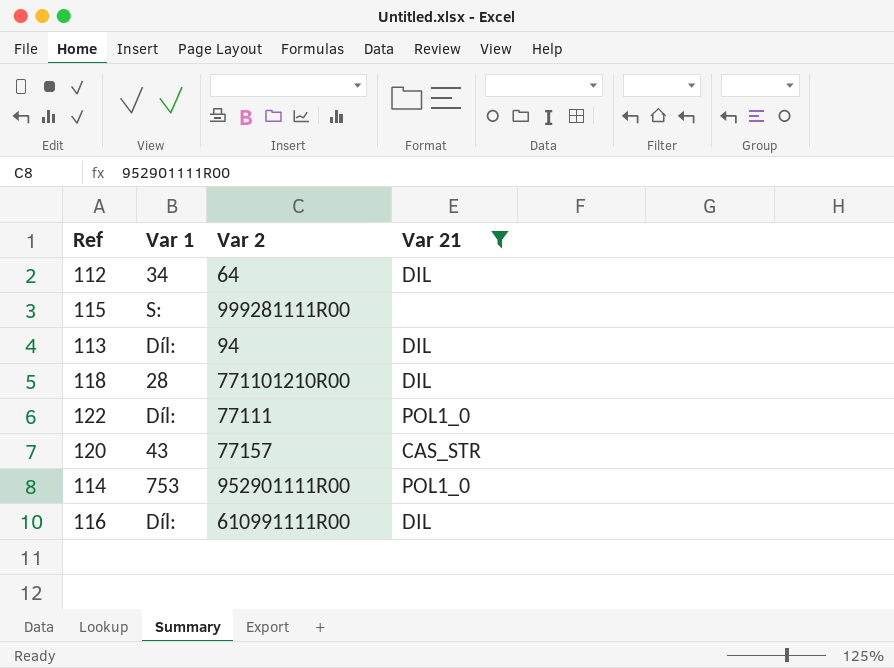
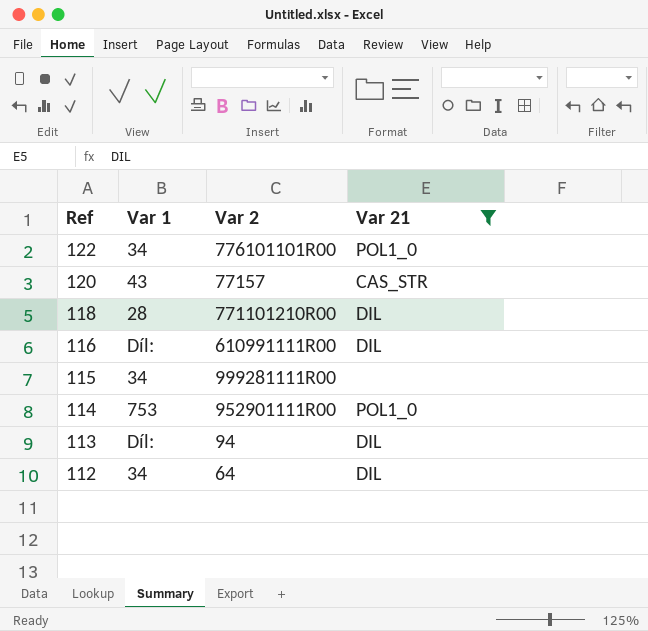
row order: none -> Ref descending
122 | Var 1: Díl: -> 34
122 | Var 2: 77111 -> 776101101R00
115 | Var 1: S: -> 34

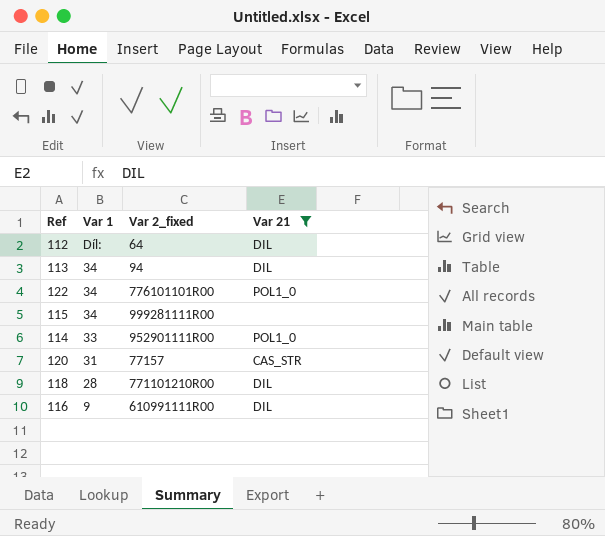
row order: Ref descending -> Var 1 descending
column name: Var 2 -> Var 2_fixed
112 | Var 1: 34 -> Díl:
113 | Var 1: Díl: -> 34
114 | Var 1: 753 -> 33
120 | Var 1: 43 -> 31
116 | Var 1: Díl: -> 9

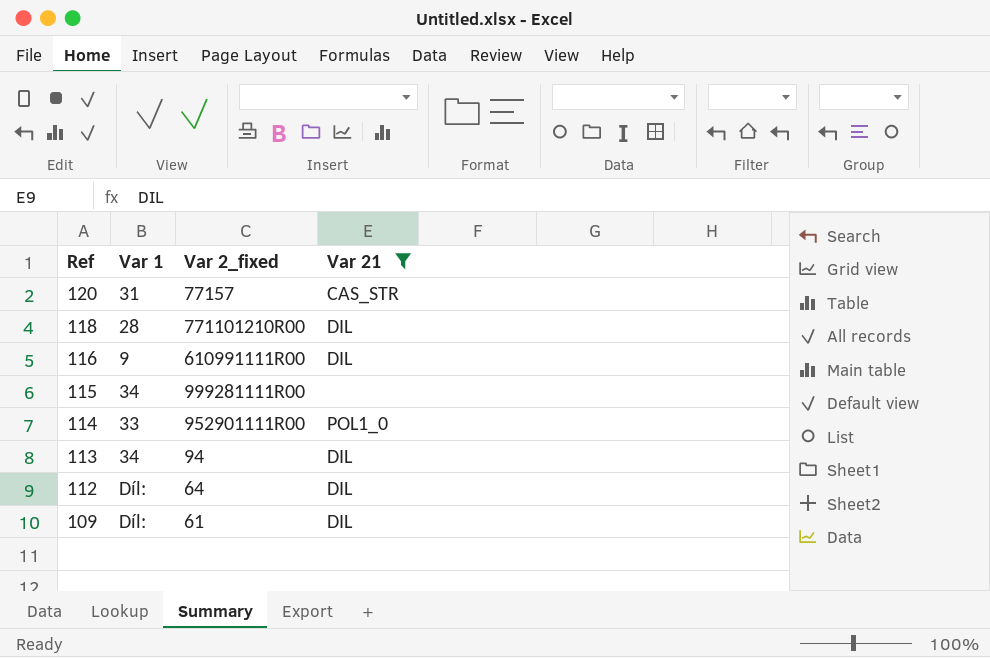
row order: Var 1 descending -> Ref descending
row 122: 34 | 776101101R00 | POL1_0 -> none
row 109: none -> Díl: | 61 | DIL

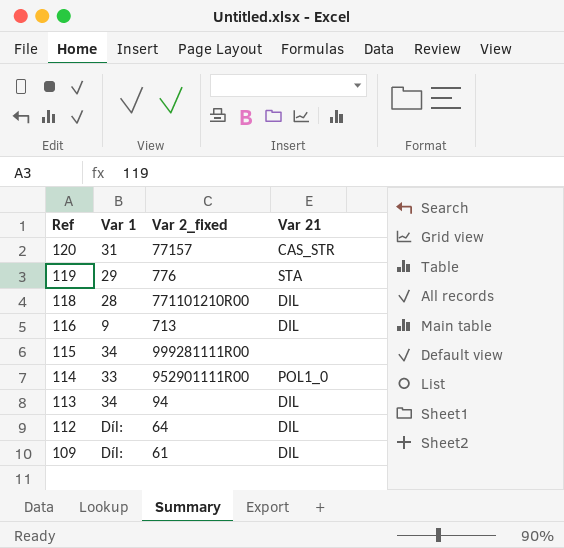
filter: Var 21 != STA -> none
116 | Var 2_fixed: 610991111R00 -> 713

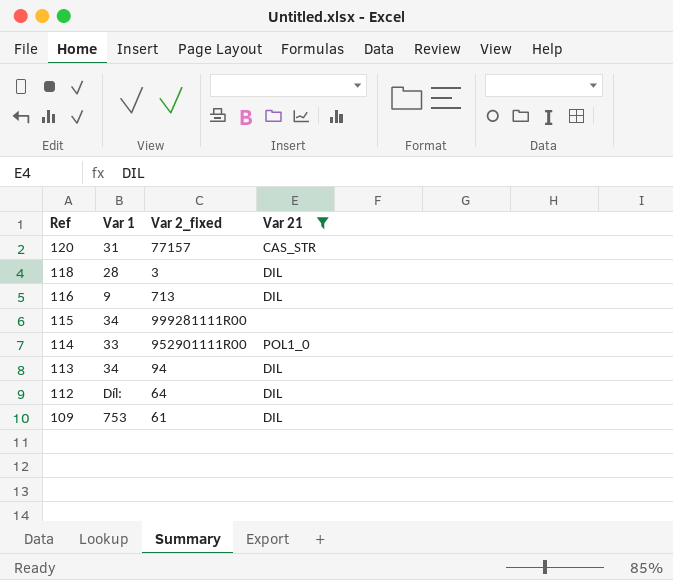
filter: none -> Var 21 != STA
118 | Var 2_fixed: 771101210R00 -> 3
109 | Var 1: Díl: -> 753

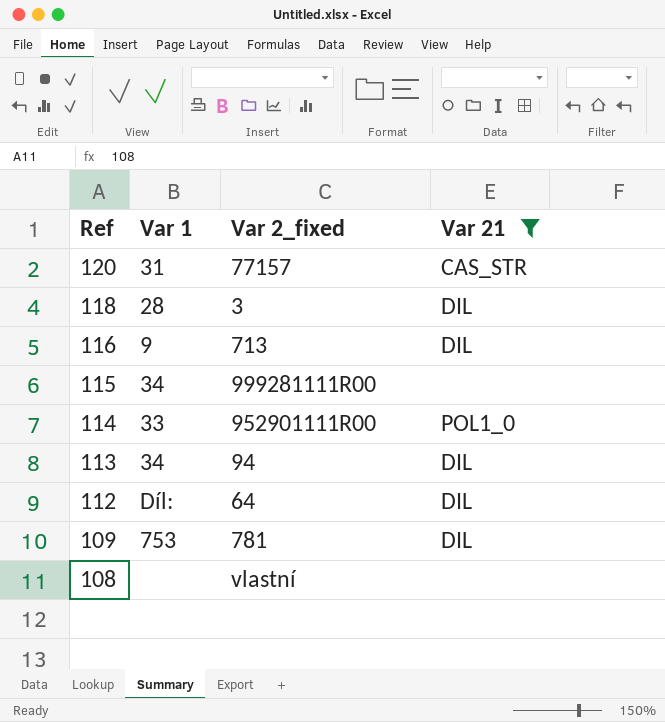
109 | Var 2_fixed: 61 -> 781
row 108: none -> none | vlastní | none

